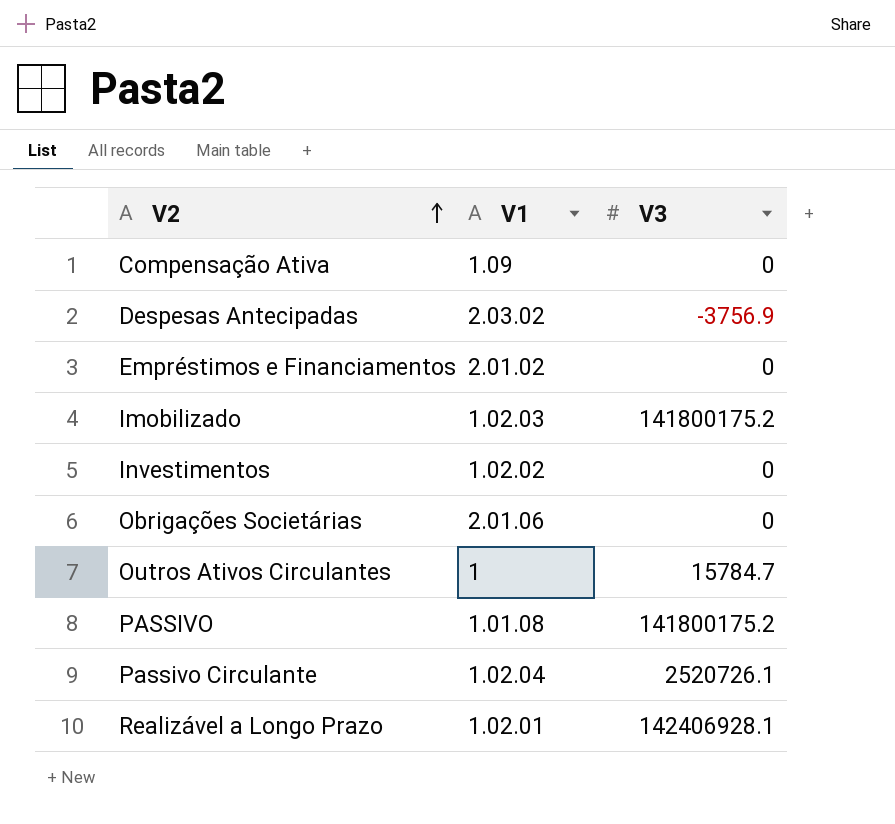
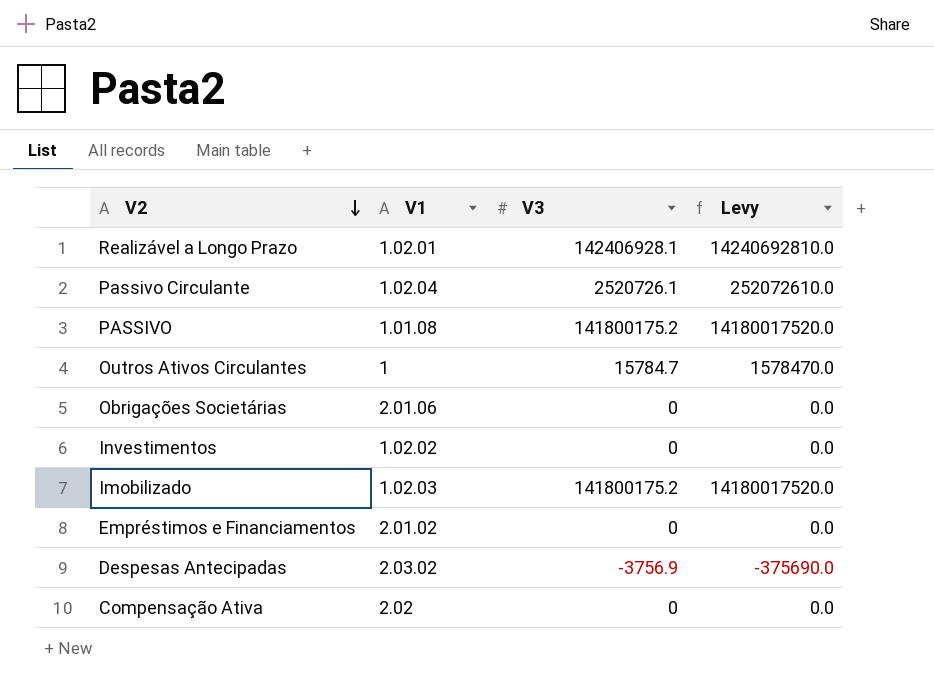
row order: V2 ascending -> V2 descending
column Levy | formula: none -> [V3] * 100
Compensação Ativa | V1: 1.09 -> 2.02

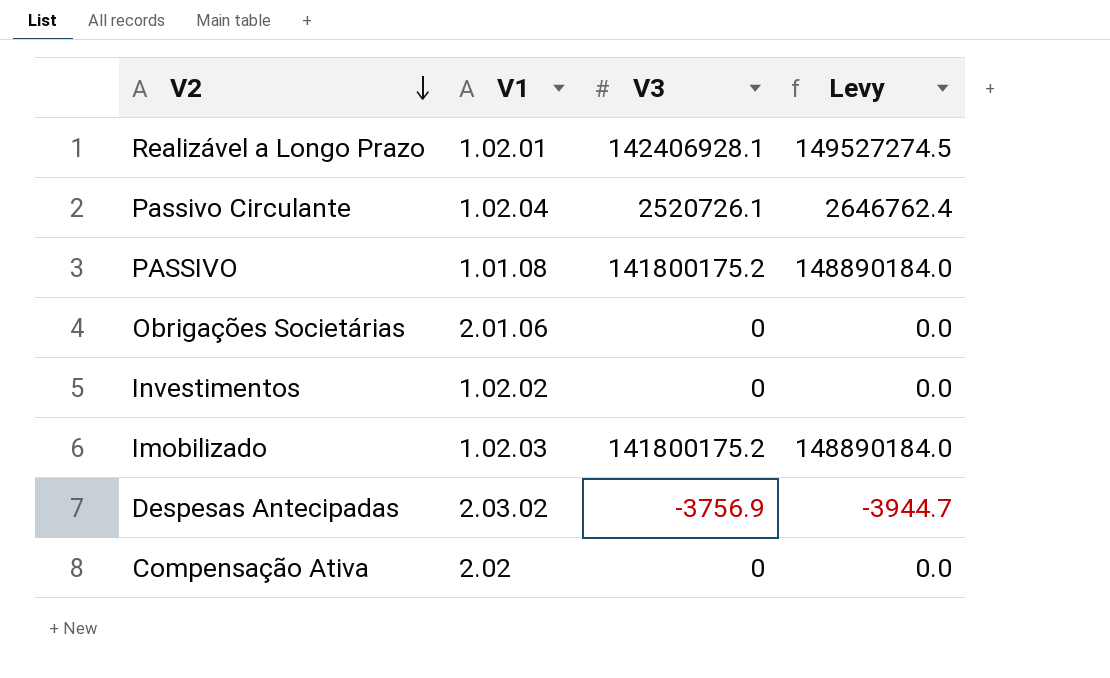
column Levy | formula: [V3] * 100 -> [V3] * 1.05
row Outros Ativos Circulantes: 1 | 15784.7 | 1578470.0 -> none
row Empréstimos e Financiamentos: 2.01.02 | 0 | 0.0 -> none

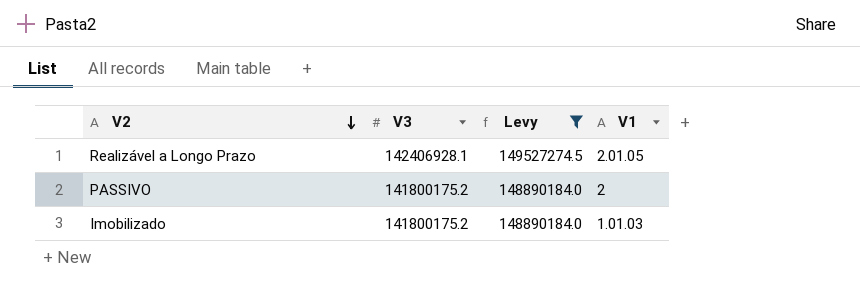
filter: none -> Levy >= 148890184.0
column V1 | position: 2 -> 4
Realizável a Longo Prazo | V1: 1.02.01 -> 2.01.05
PASSIVO | V1: 1.01.08 -> 2
Imobilizado | V1: 1.02.03 -> 1.01.03

